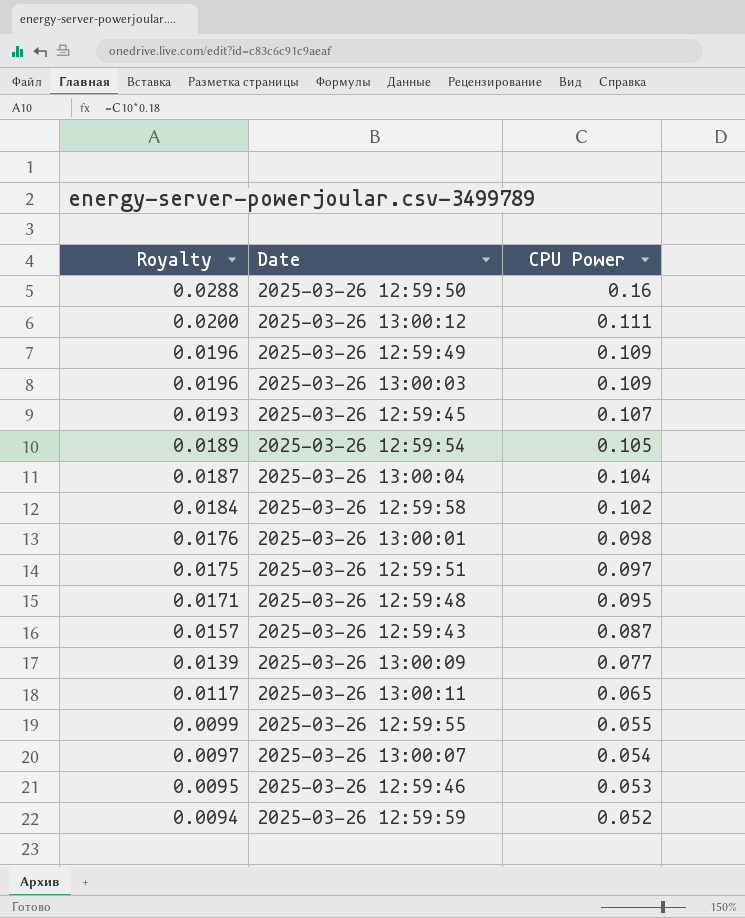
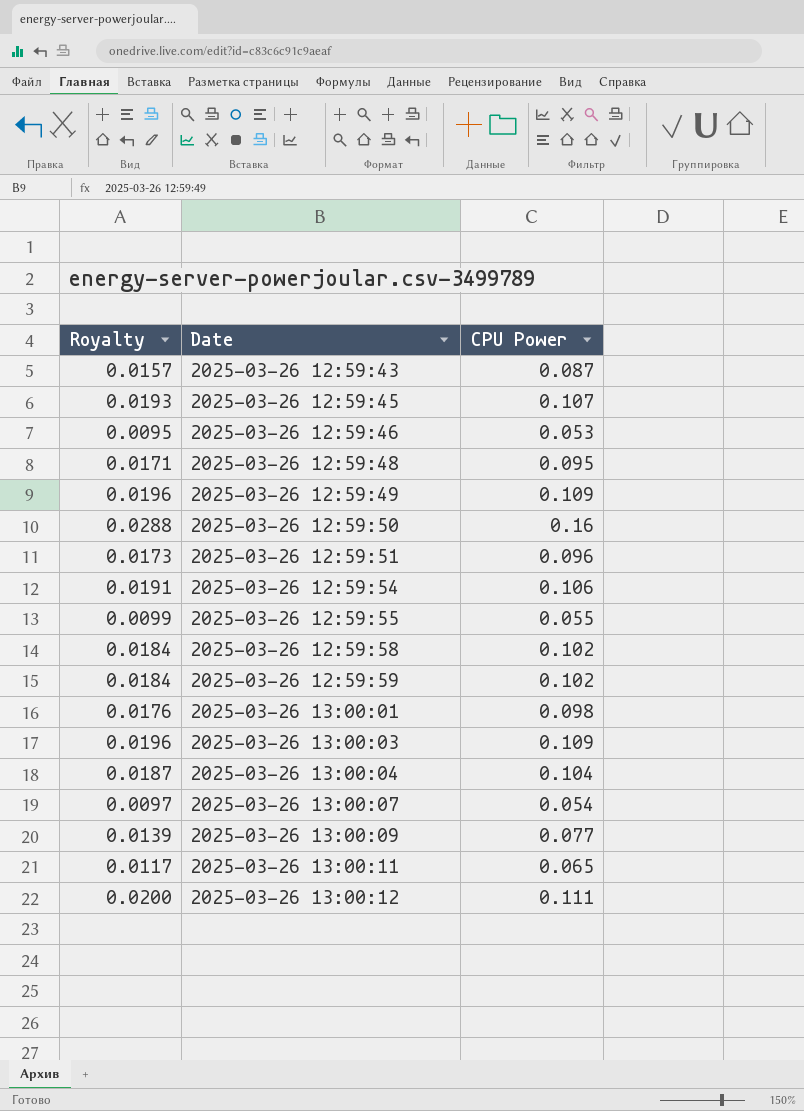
row order: Royalty descending -> Date ascending
2025-03-26 12:59:51 | Royalty: 0.0175 -> 0.0173
2025-03-26 12:59:51 | CPU Power: 0.097 -> 0.096
2025-03-26 12:59:54 | Royalty: 0.0189 -> 0.0191
2025-03-26 12:59:54 | CPU Power: 0.105 -> 0.106
2025-03-26 12:59:59 | Royalty: 0.0094 -> 0.0184
2025-03-26 12:59:59 | CPU Power: 0.052 -> 0.102

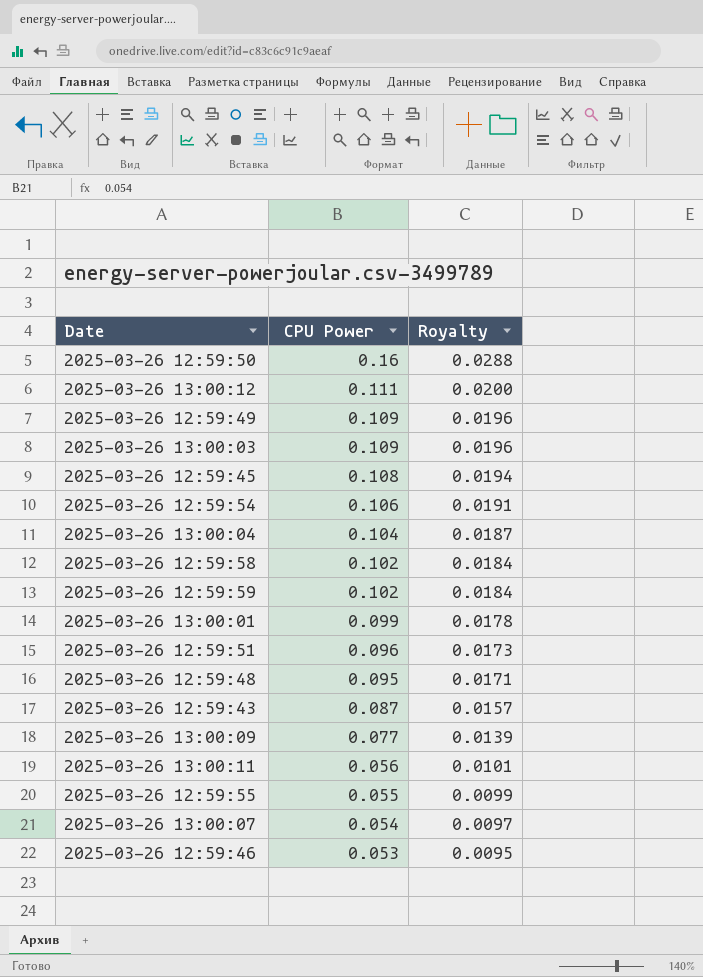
row order: Date ascending -> CPU Power descending
column Royalty | position: 1 -> 3
2025-03-26 12:59:45 | CPU Power: 0.107 -> 0.108
2025-03-26 12:59:45 | Royalty: 0.0193 -> 0.0194
2025-03-26 13:00:01 | CPU Power: 0.098 -> 0.099
2025-03-26 13:00:01 | Royalty: 0.0176 -> 0.0178
2025-03-26 13:00:11 | CPU Power: 0.065 -> 0.056
2025-03-26 13:00:11 | Royalty: 0.0117 -> 0.0101

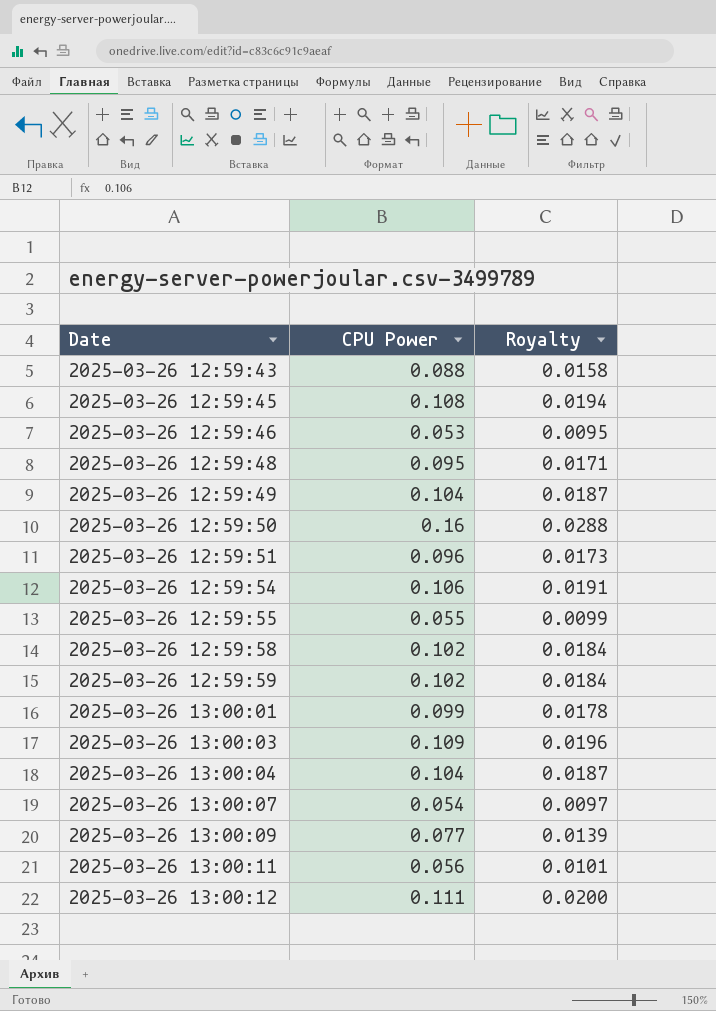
row order: CPU Power descending -> Date ascending
2025-03-26 12:59:43 | CPU Power: 0.087 -> 0.088
2025-03-26 12:59:43 | Royalty: 0.0157 -> 0.0158
2025-03-26 12:59:49 | CPU Power: 0.109 -> 0.104
2025-03-26 12:59:49 | Royalty: 0.0196 -> 0.0187

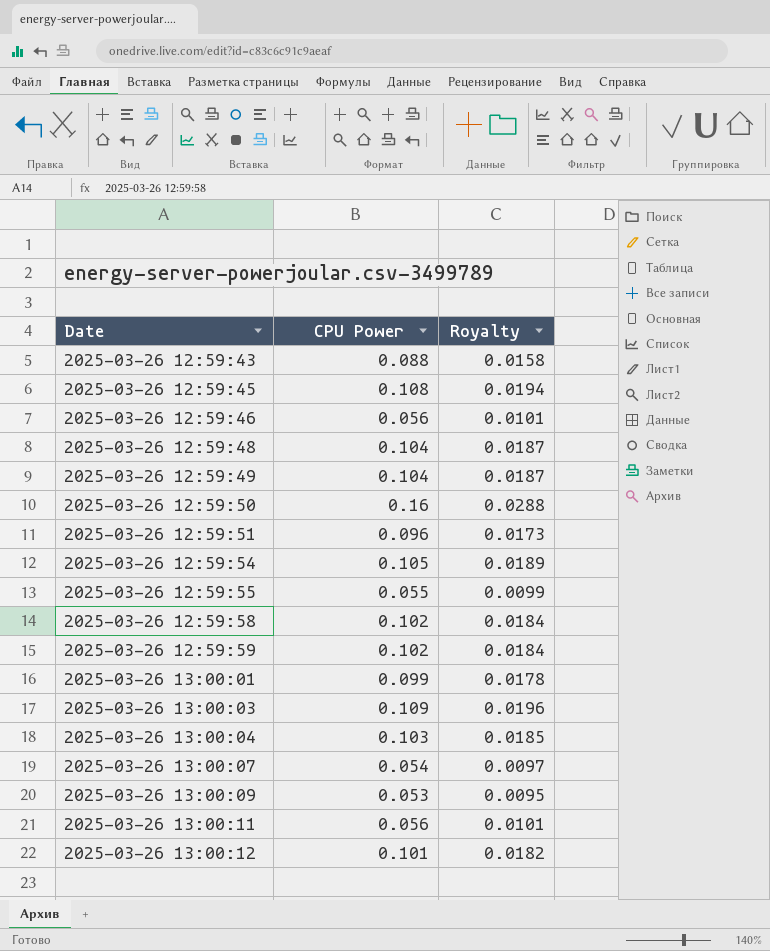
2025-03-26 12:59:46 | CPU Power: 0.053 -> 0.056
2025-03-26 12:59:46 | Royalty: 0.0095 -> 0.0101
2025-03-26 12:59:48 | CPU Power: 0.095 -> 0.104
2025-03-26 12:59:48 | Royalty: 0.0171 -> 0.0187
2025-03-26 12:59:54 | CPU Power: 0.106 -> 0.105
2025-03-26 12:59:54 | Royalty: 0.0191 -> 0.0189
2025-03-26 13:00:04 | CPU Power: 0.104 -> 0.103
2025-03-26 13:00:04 | Royalty: 0.0187 -> 0.0185
2025-03-26 13:00:09 | CPU Power: 0.077 -> 0.053
2025-03-26 13:00:09 | Royalty: 0.0139 -> 0.0095
2025-03-26 13:00:12 | CPU Power: 0.111 -> 0.101
2025-03-26 13:00:12 | Royalty: 0.0200 -> 0.0182

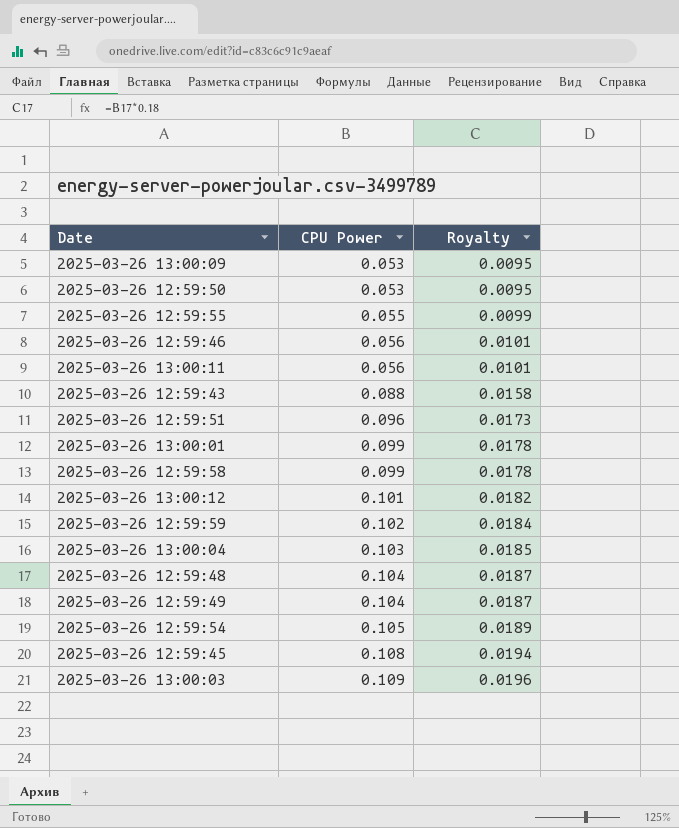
row order: Date ascending -> CPU Power ascending
row 2025-03-26 13:00:07: 0.054 | 0.0097 -> none
2025-03-26 12:59:50 | CPU Power: 0.16 -> 0.053
2025-03-26 12:59:50 | Royalty: 0.0288 -> 0.0095
2025-03-26 12:59:58 | CPU Power: 0.102 -> 0.099
2025-03-26 12:59:58 | Royalty: 0.0184 -> 0.0178

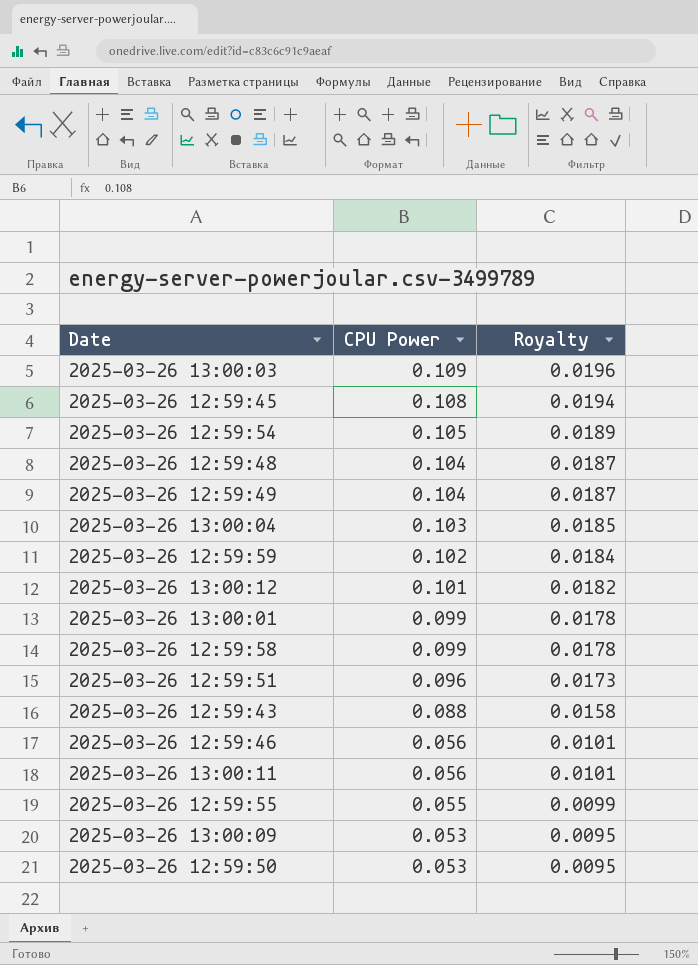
row order: CPU Power ascending -> CPU Power descending

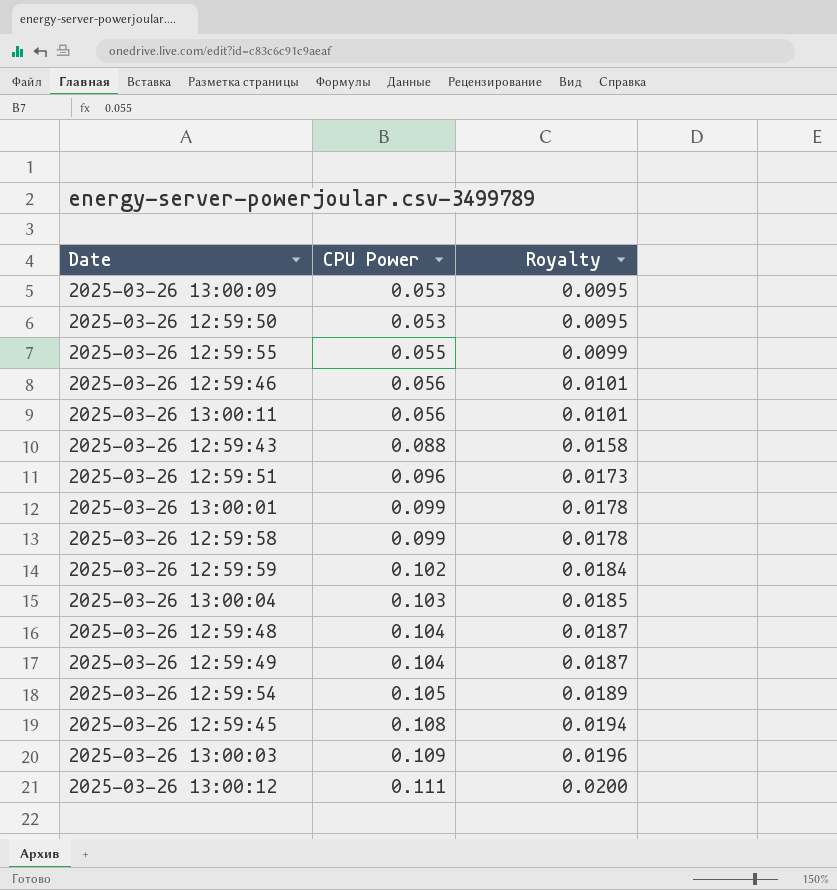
row order: CPU Power descending -> CPU Power ascending
2025-03-26 13:00:12 | CPU Power: 0.101 -> 0.111
2025-03-26 13:00:12 | Royalty: 0.0182 -> 0.0200

